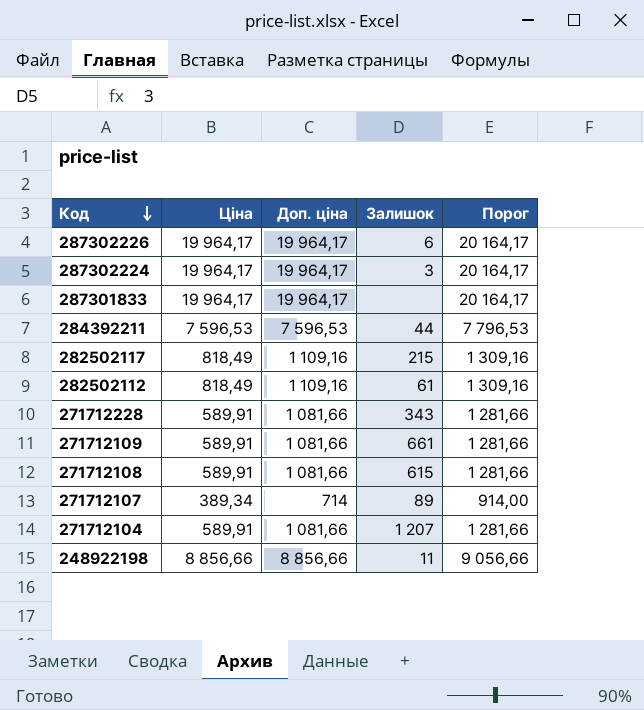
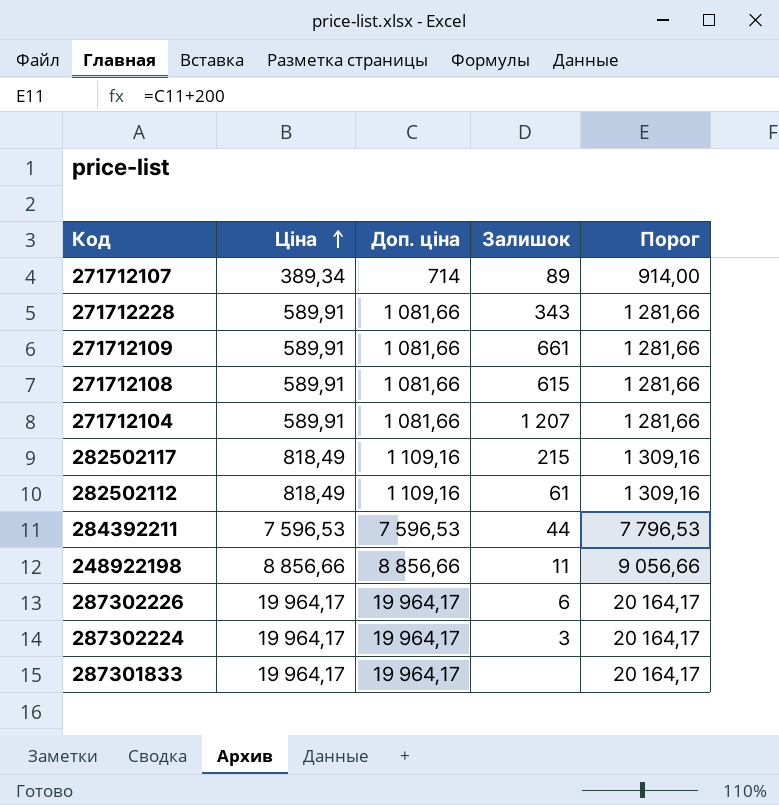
row order: Код descending -> Ціна ascending

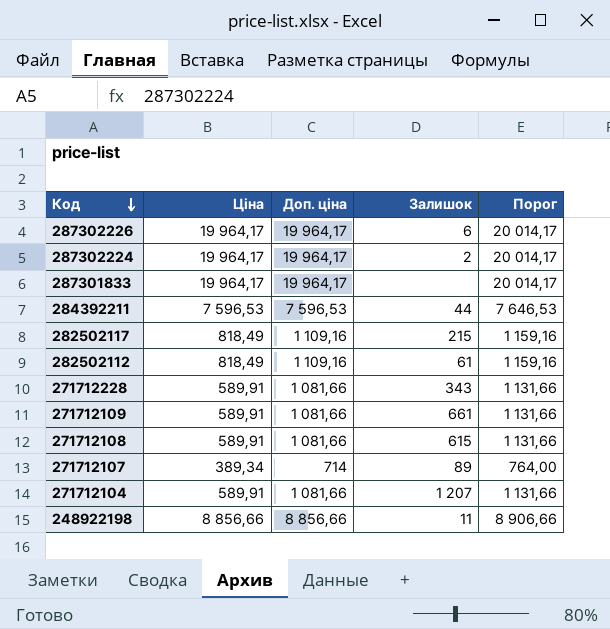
row order: Ціна ascending -> Код descending
column Порог | formula: [Доп. ціна] + 200 -> [Доп. ціна] + 50
287302224 | Залишок: 3 -> 2

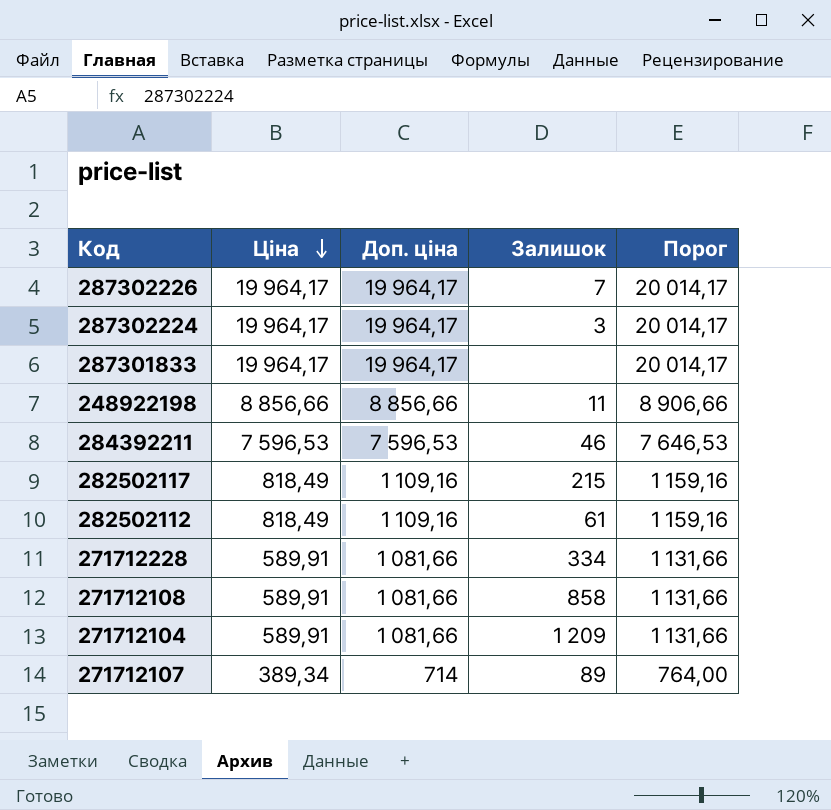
row order: Код descending -> Ціна descending
row 271712109: 589,91 | 1 081,66 | 661 | 1 131,66 -> none
287302226 | Залишок: 6 -> 7
287302224 | Залишок: 2 -> 3
284392211 | Залишок: 44 -> 46
271712228 | Залишок: 343 -> 334
271712108 | Залишок: 615 -> 858
271712104 | Залишок: 1 207 -> 1 209

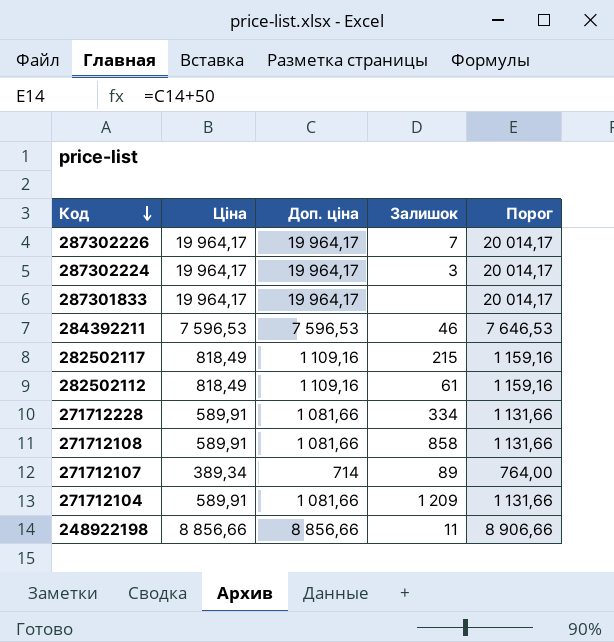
row order: Ціна descending -> Код descending

